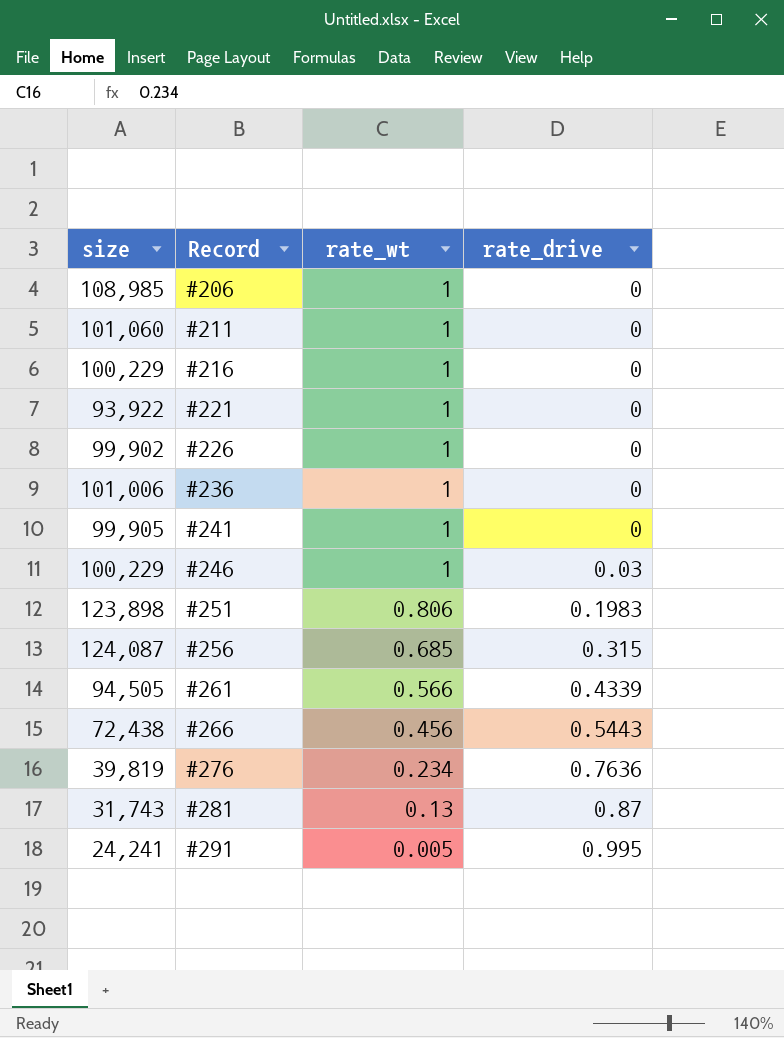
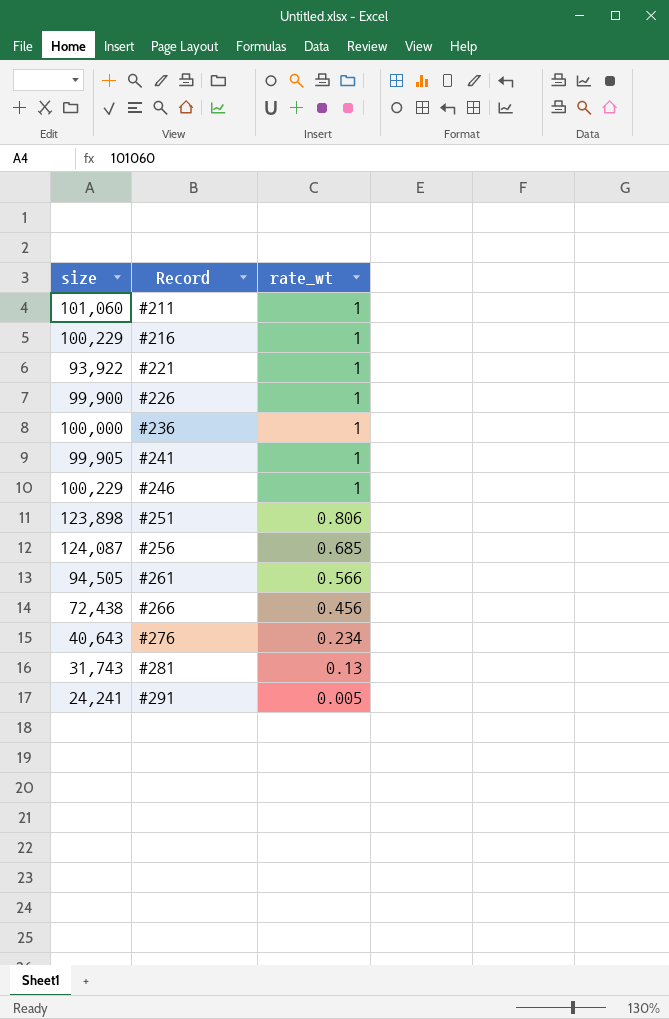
column rate_drive | position: 4 -> none
row #206: 108,985 | 1 | 0 -> none
#226 | size: 99,902 -> 99,900
#236 | size: 101,006 -> 100,000
#276 | size: 39,819 -> 40,643

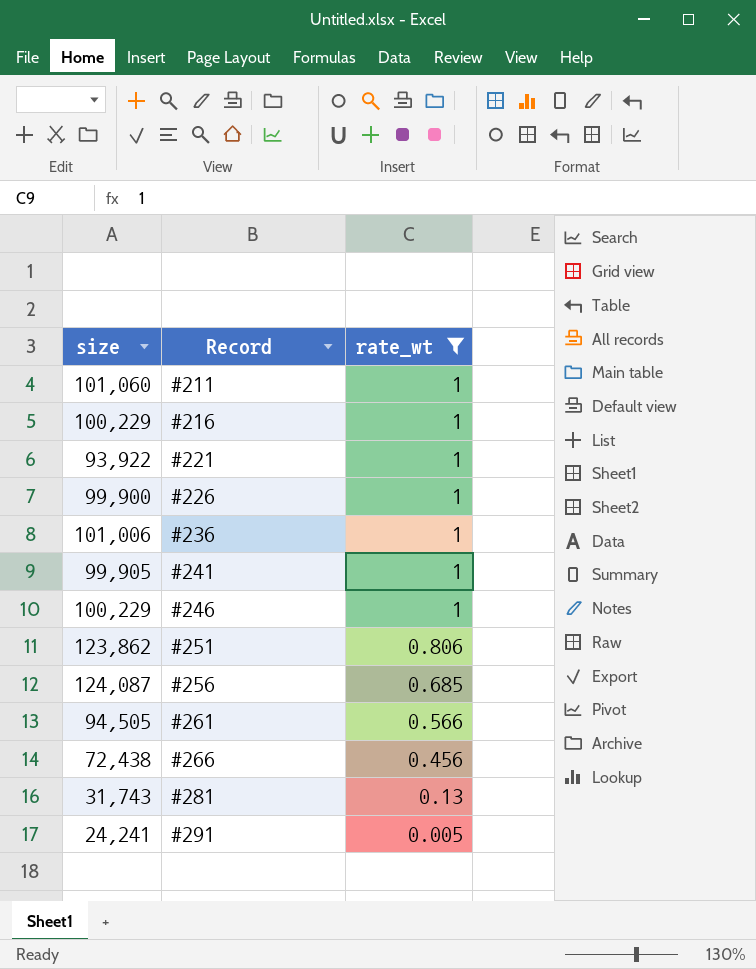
filter: none -> rate_wt != 0.234
#236 | size: 100,000 -> 101,006
#251 | size: 123,898 -> 123,862

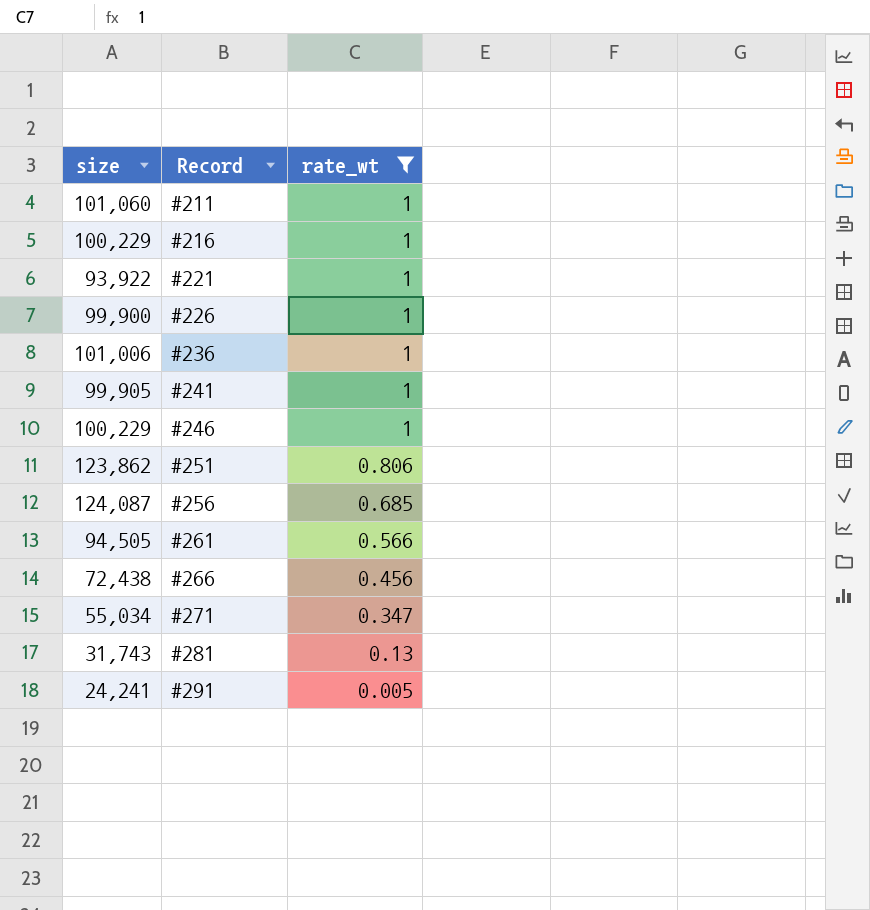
row #271: none -> 55,034 | 0.347

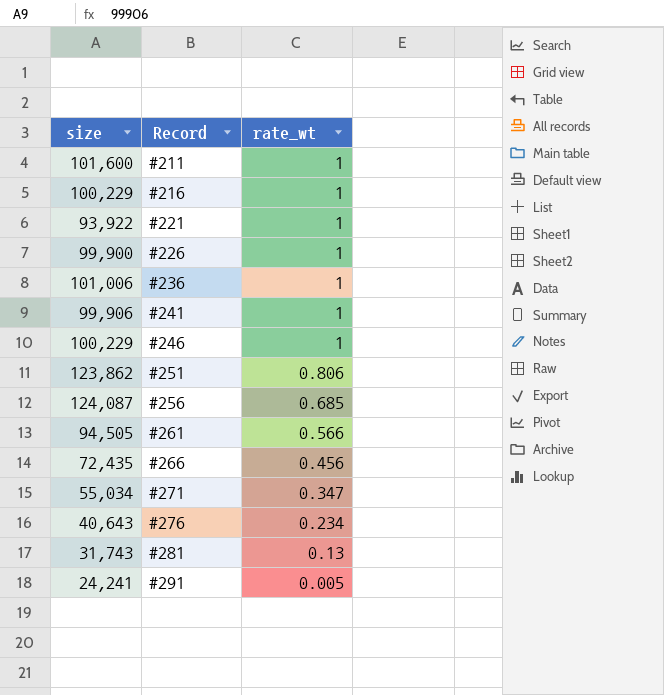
filter: rate_wt != 0.234 -> none
#211 | size: 101,060 -> 101,600
#241 | size: 99,905 -> 99,906
#266 | size: 72,438 -> 72,435

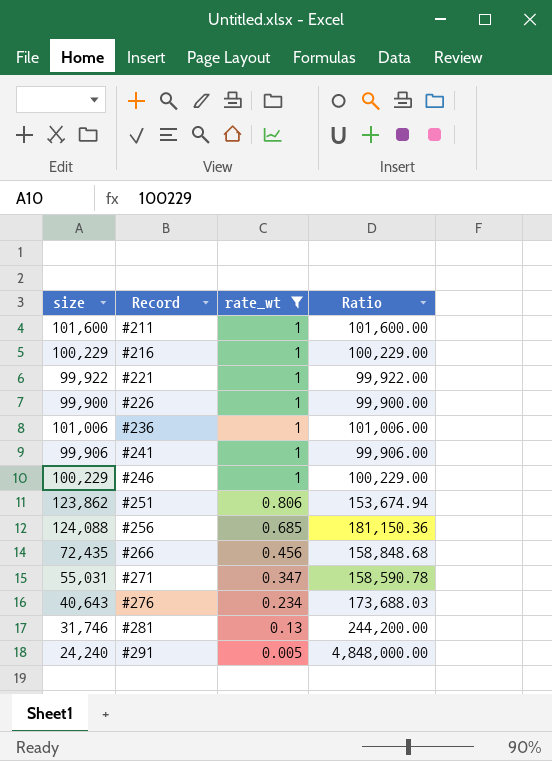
filter: none -> rate_wt != 0.566
column Ratio | formula: none -> [size] / [rate_wt]
#221 | size: 93,922 -> 99,922
#256 | size: 124,087 -> 124,088
#271 | size: 55,034 -> 55,031
#281 | size: 31,743 -> 31,746
#291 | size: 24,241 -> 24,240

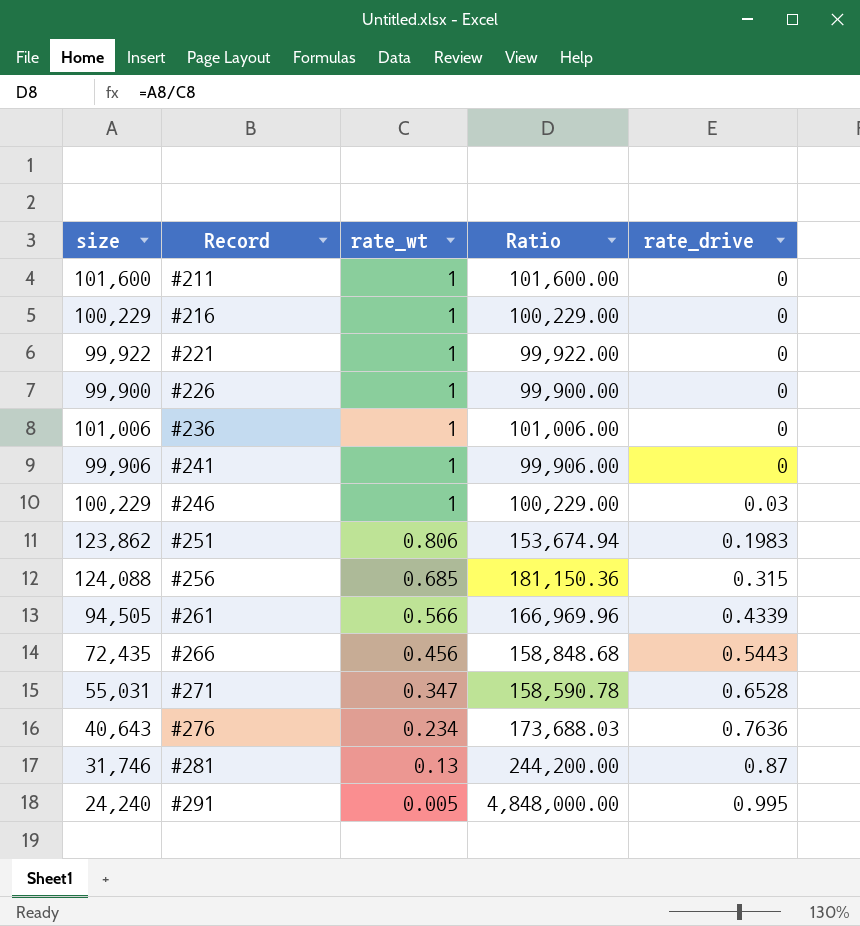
filter: rate_wt != 0.566 -> none
column rate_drive | position: none -> 5

